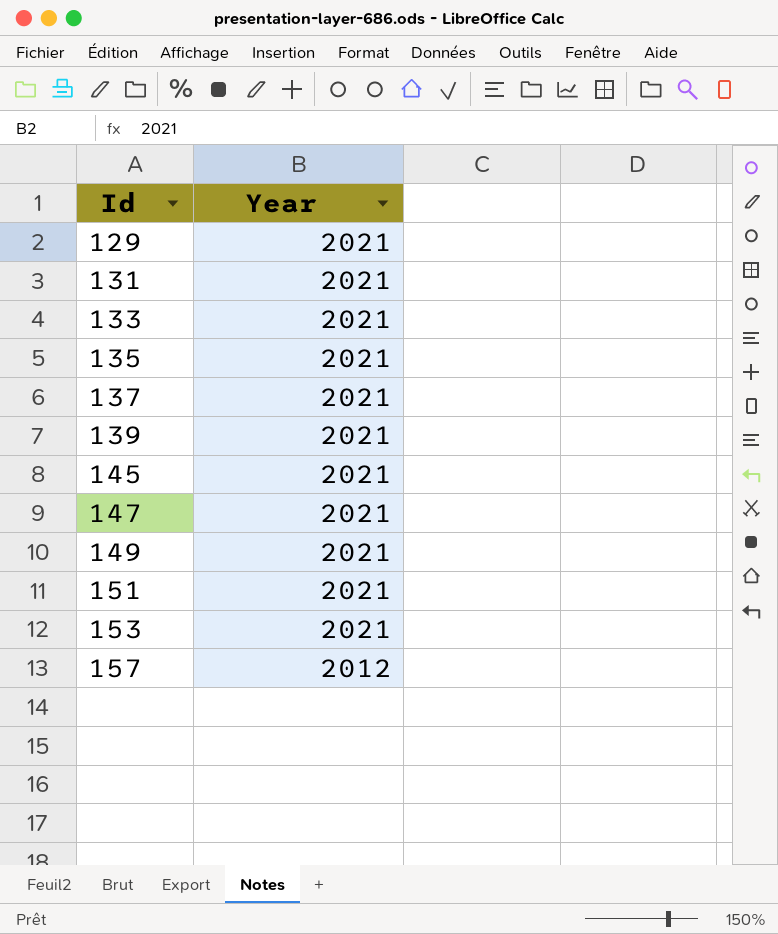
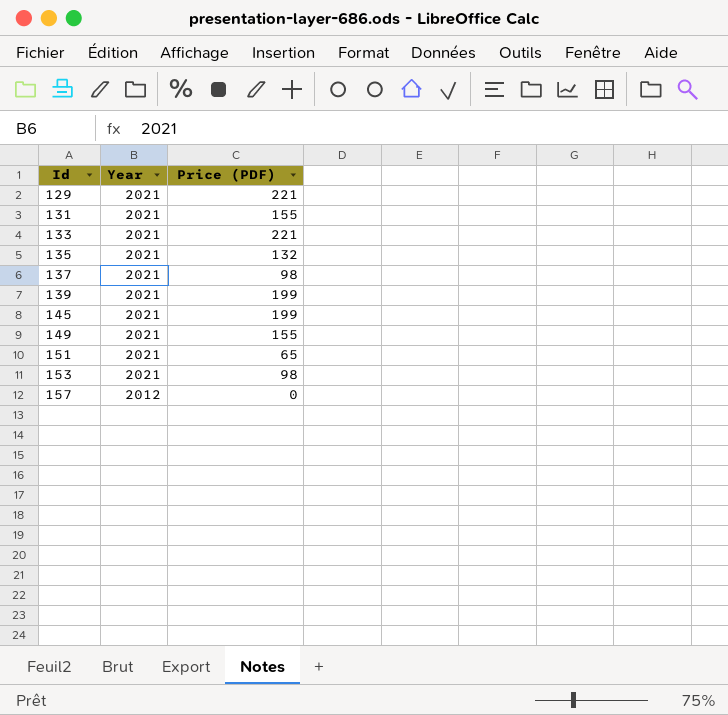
column Price (PDF) | position: none -> 3
row 147: 2021 -> none

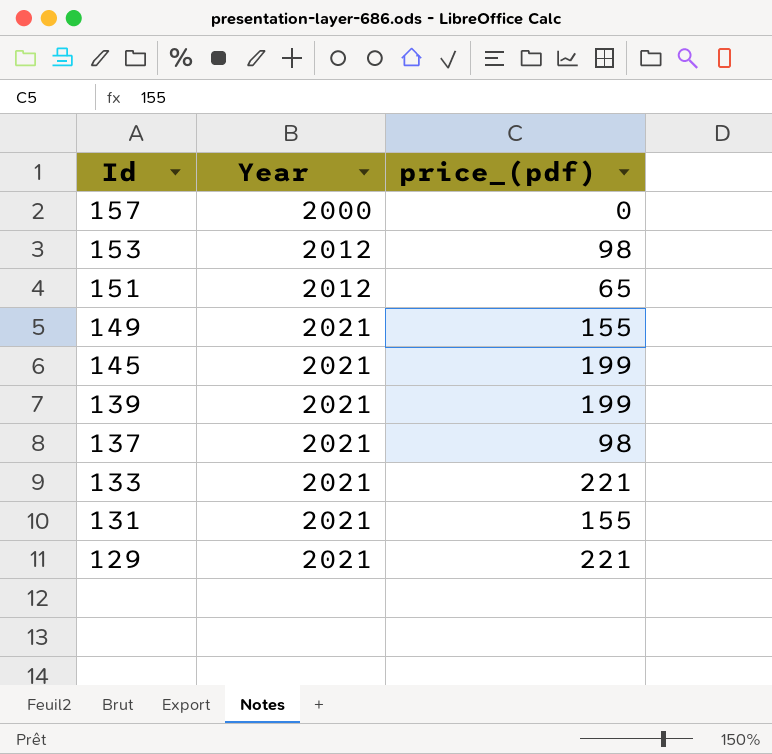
row order: Id ascending -> Id descending
column name: Price (PDF) -> price_(pdf)
row 135: 2021 | 132 -> none
157 | Year: 2012 -> 2000
153 | Year: 2021 -> 2012
151 | Year: 2021 -> 2012

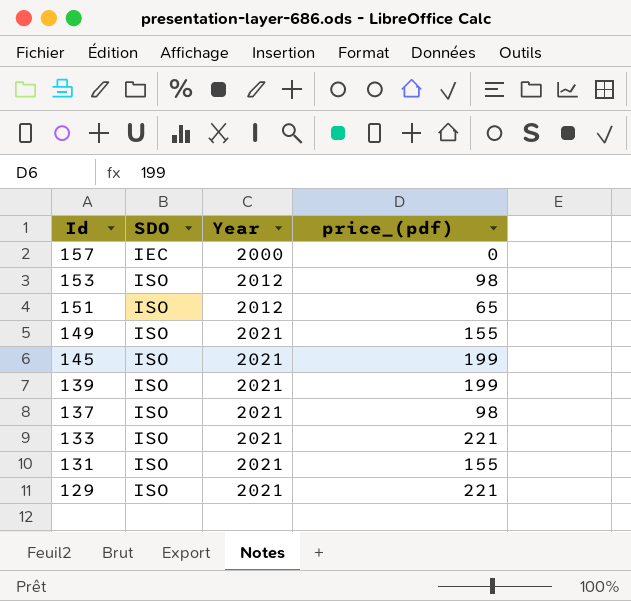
column SDO | position: none -> 2

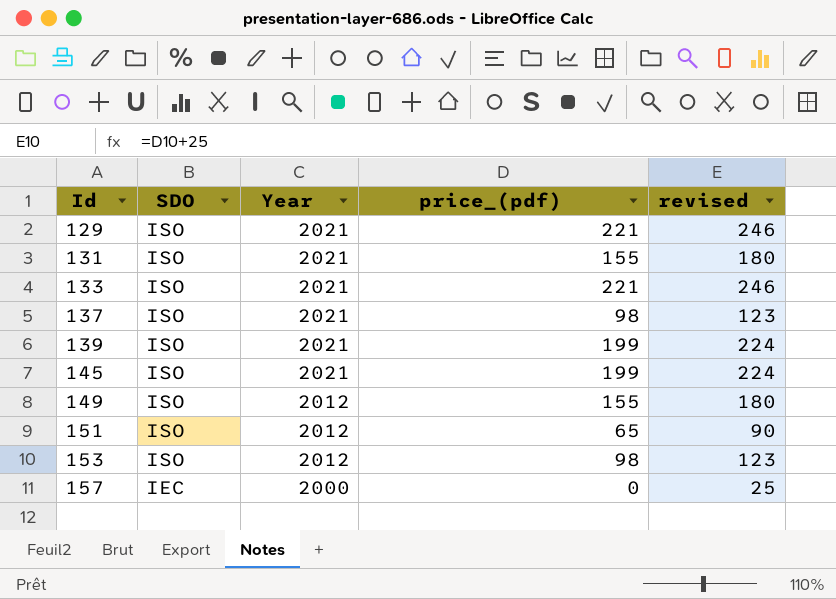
row order: Id descending -> Id ascending
column revised | formula: none -> [price_(pdf)] + 25
149 | Year: 2021 -> 2012

